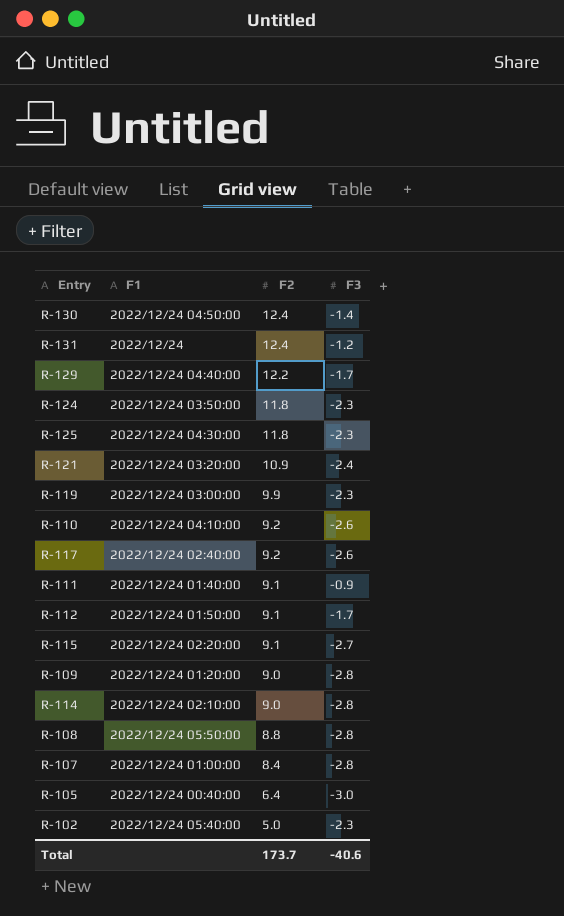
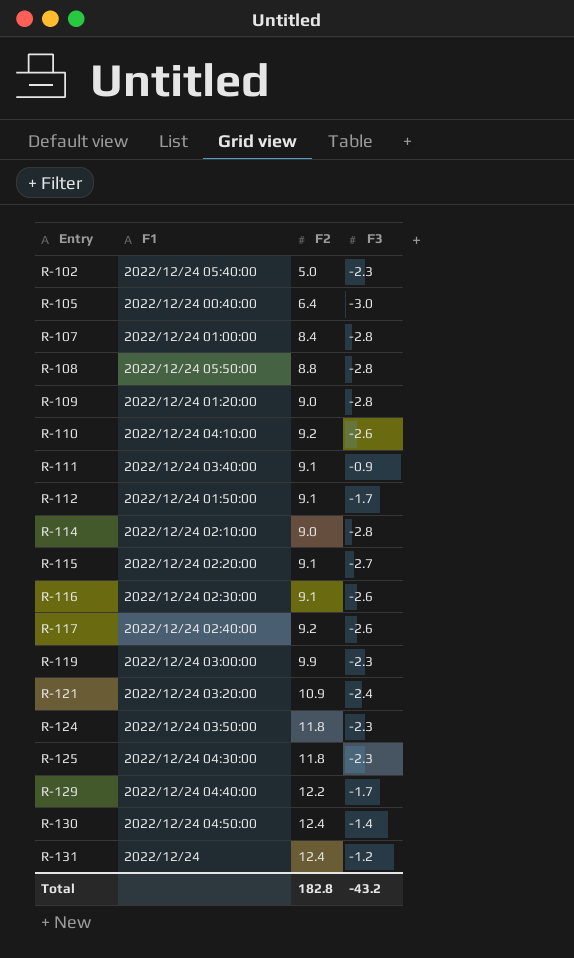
row order: F2 descending -> Entry ascending
R-111 | F1: 2022/12/24 01:40:00 -> 2022/12/24 03:40:00
row R-116: none -> 2022/12/24 02:30:00 | 9.1 | -2.6
Total | F2: 173.7 -> 182.8
Total | F3: -40.6 -> -43.2

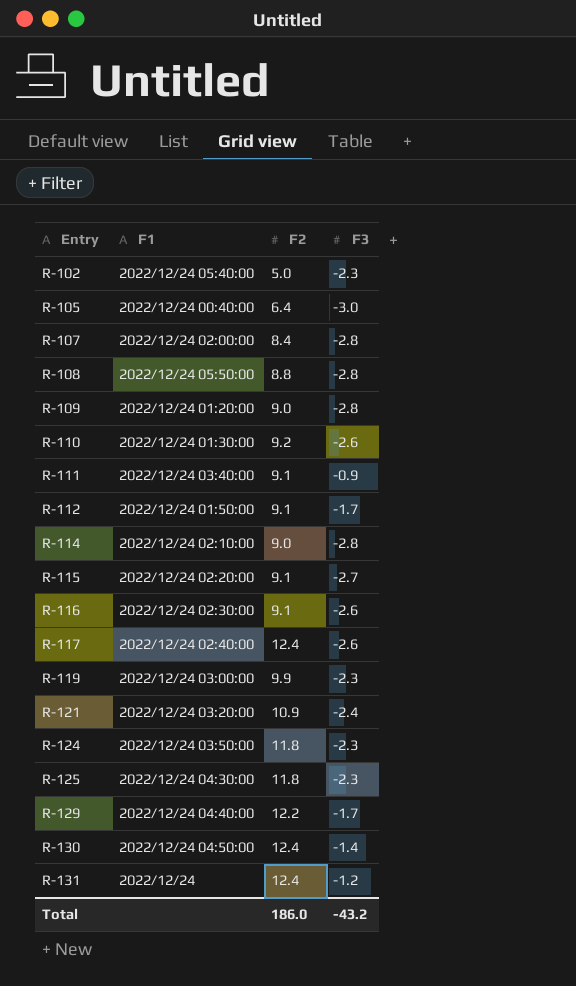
R-107 | F1: 2022/12/24 01:00:00 -> 2022/12/24 02:00:00
R-110 | F1: 2022/12/24 04:10:00 -> 2022/12/24 01:30:00
R-117 | F2: 9.2 -> 12.4
Total | F2: 182.8 -> 186.0

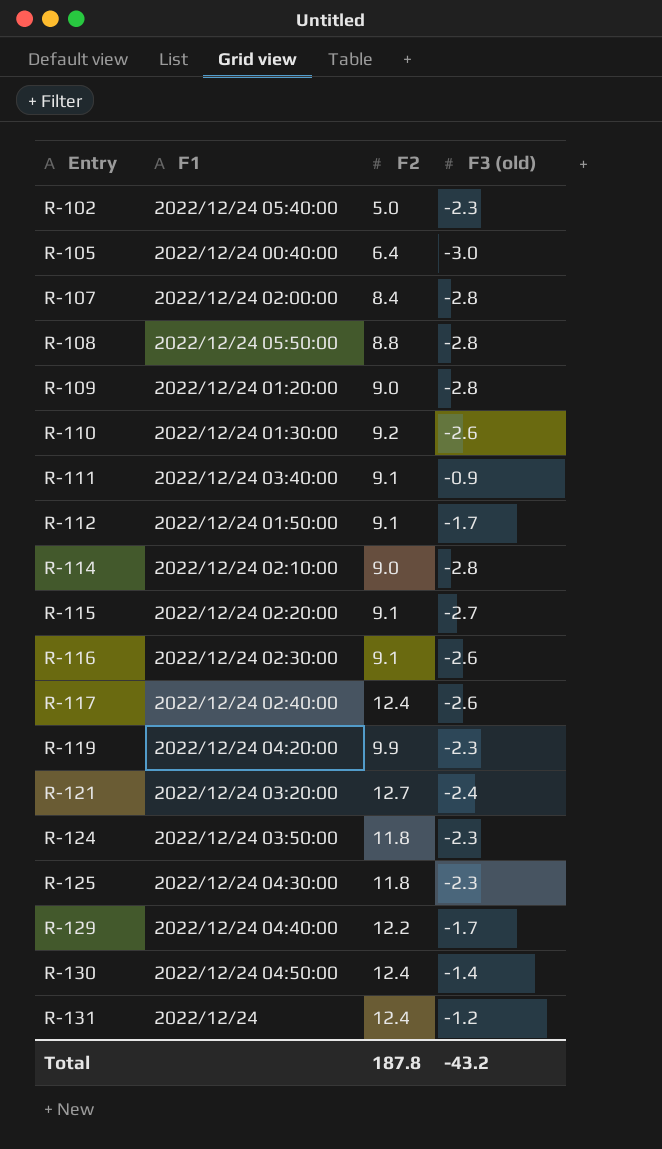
column name: F3 -> F3 (old)
R-119 | F1: 2022/12/24 03:00:00 -> 2022/12/24 04:20:00
R-121 | F2: 10.9 -> 12.7
Total | F2: 186.0 -> 187.8

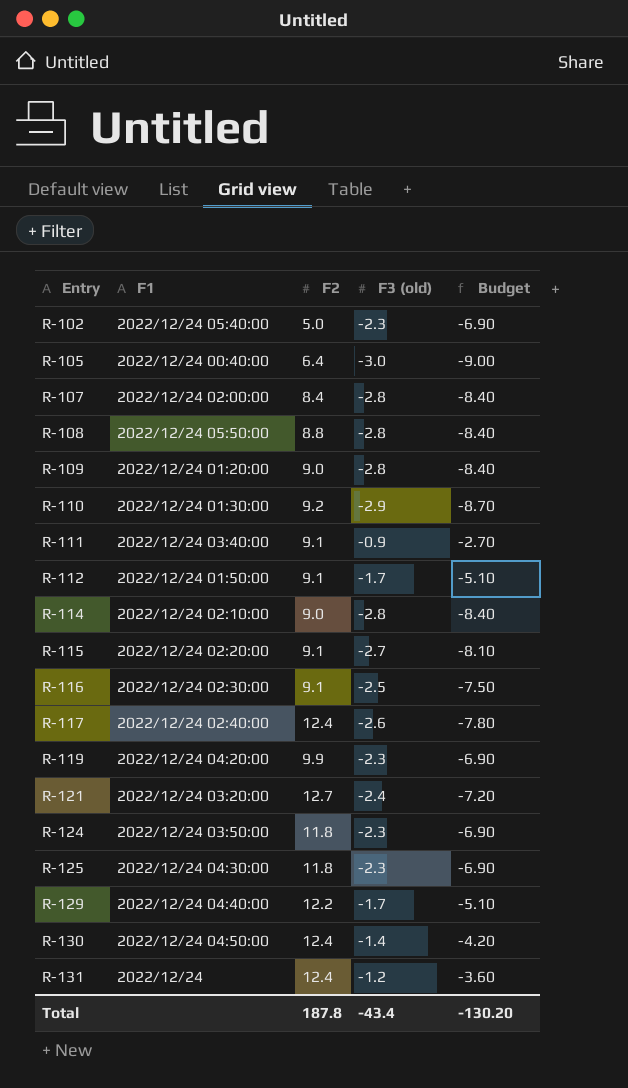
column Budget | formula: none -> [F3 (old)] * 3
R-110 | F3 (old): -2.6 -> -2.9
R-116 | F3 (old): -2.6 -> -2.5
Total | F3 (old): -43.2 -> -43.4

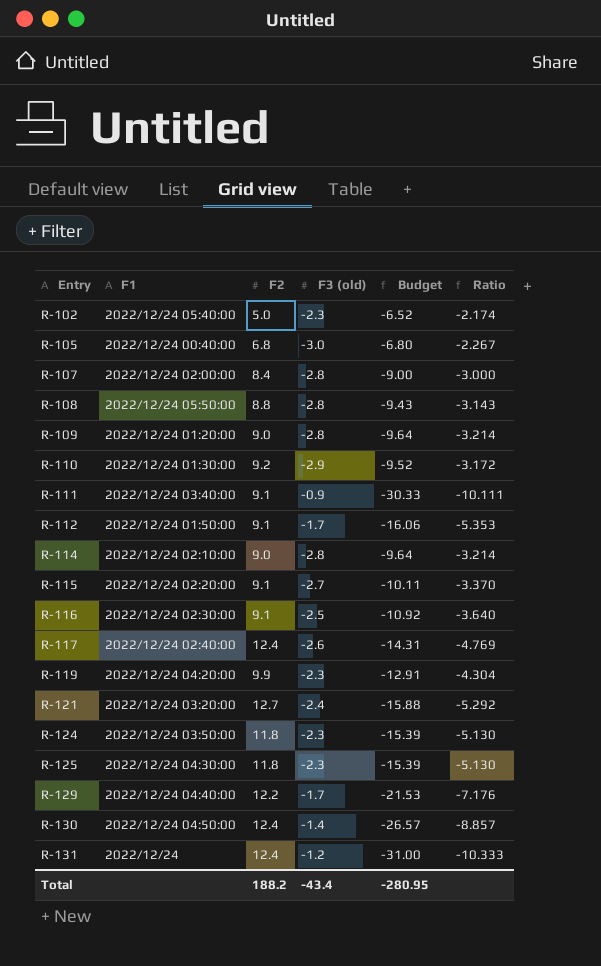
column Budget | formula: [F3 (old)] * 3 -> [Ratio] * 3
column Ratio | formula: none -> [F2] / [F3 (old)]
R-105 | F2: 6.4 -> 6.8
Total | F2: 187.8 -> 188.2
Total | Budget: -130.20 -> -280.95

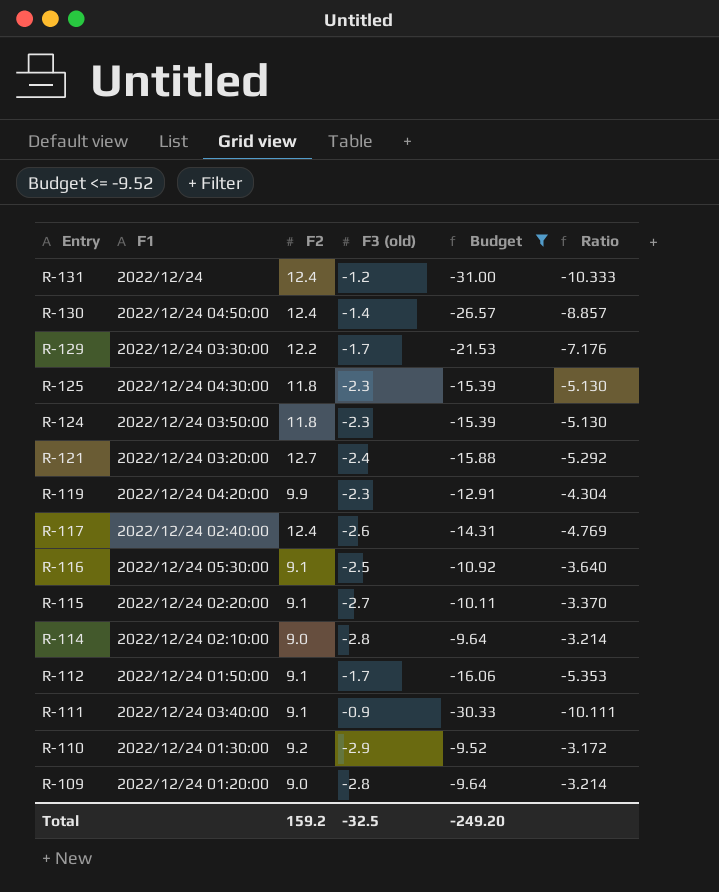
filter: none -> Budget <= -9.52
row order: Entry ascending -> Entry descending
R-129 | F1: 2022/12/24 04:40:00 -> 2022/12/24 03:30:00
R-116 | F1: 2022/12/24 02:30:00 -> 2022/12/24 05:30:00
Total | F2: 188.2 -> 159.2
Total | F3 (old): -43.4 -> -32.5
Total | Budget: -280.95 -> -249.20

